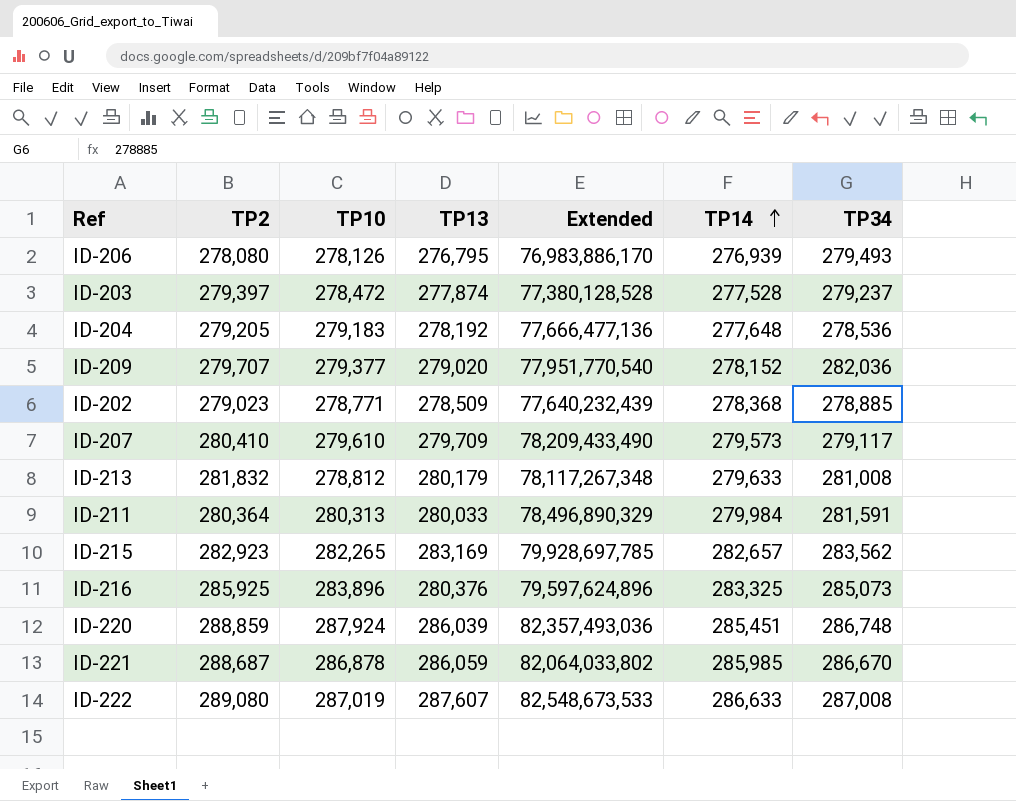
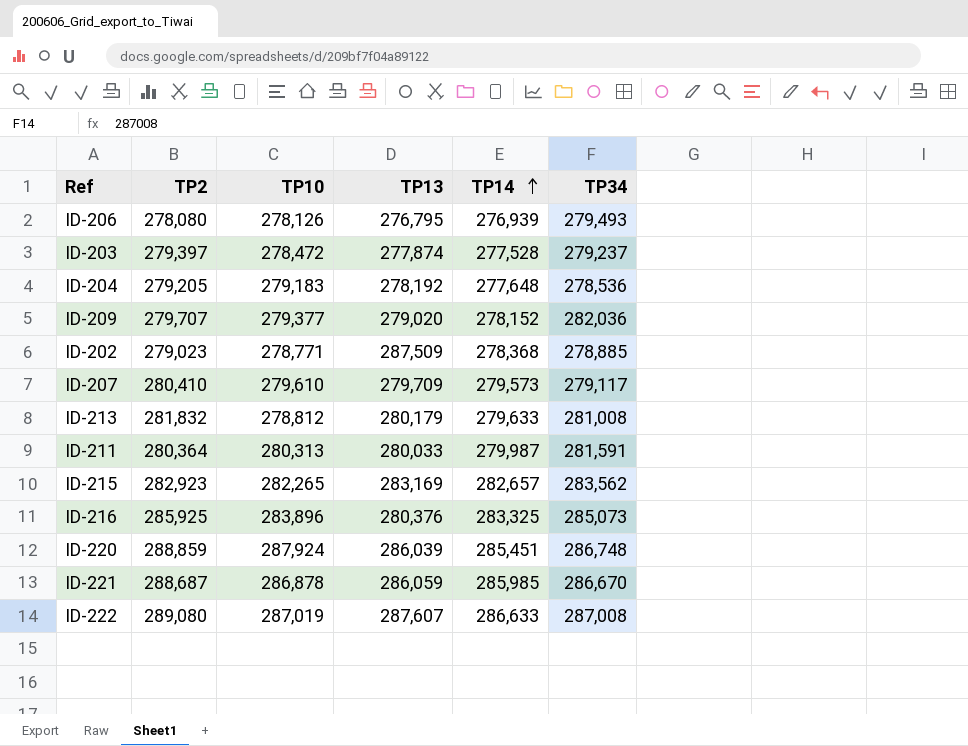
column Extended | formula: [TP10] * [TP13] -> none
ID-202 | TP13: 278,509 -> 287,509
ID-211 | TP14: 279,984 -> 279,987

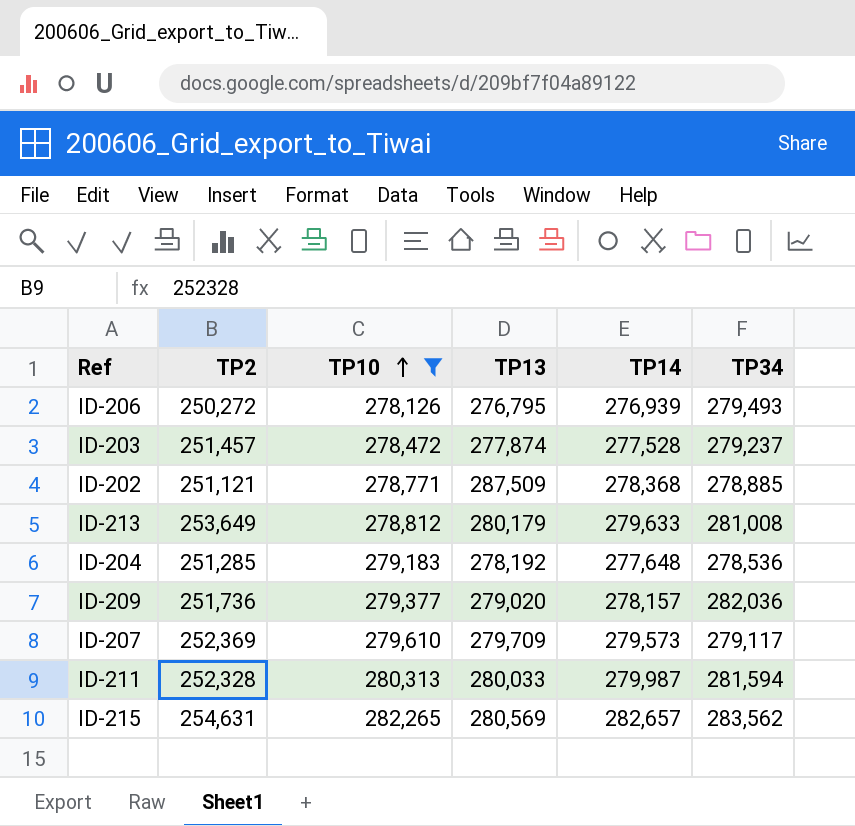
filter: none -> TP10 <= 282,265
row order: TP14 ascending -> TP10 ascending
ID-206 | TP2: 278,080 -> 250,272
ID-203 | TP2: 279,397 -> 251,457
ID-202 | TP2: 279,023 -> 251,121
ID-213 | TP2: 281,832 -> 253,649
ID-204 | TP2: 279,205 -> 251,285
ID-209 | TP2: 279,707 -> 251,736
ID-209 | TP14: 278,152 -> 278,157
ID-207 | TP2: 280,410 -> 252,369
ID-211 | TP2: 280,364 -> 252,328
ID-211 | TP34: 281,591 -> 281,594
ID-215 | TP2: 282,923 -> 254,631
ID-215 | TP13: 283,169 -> 280,569

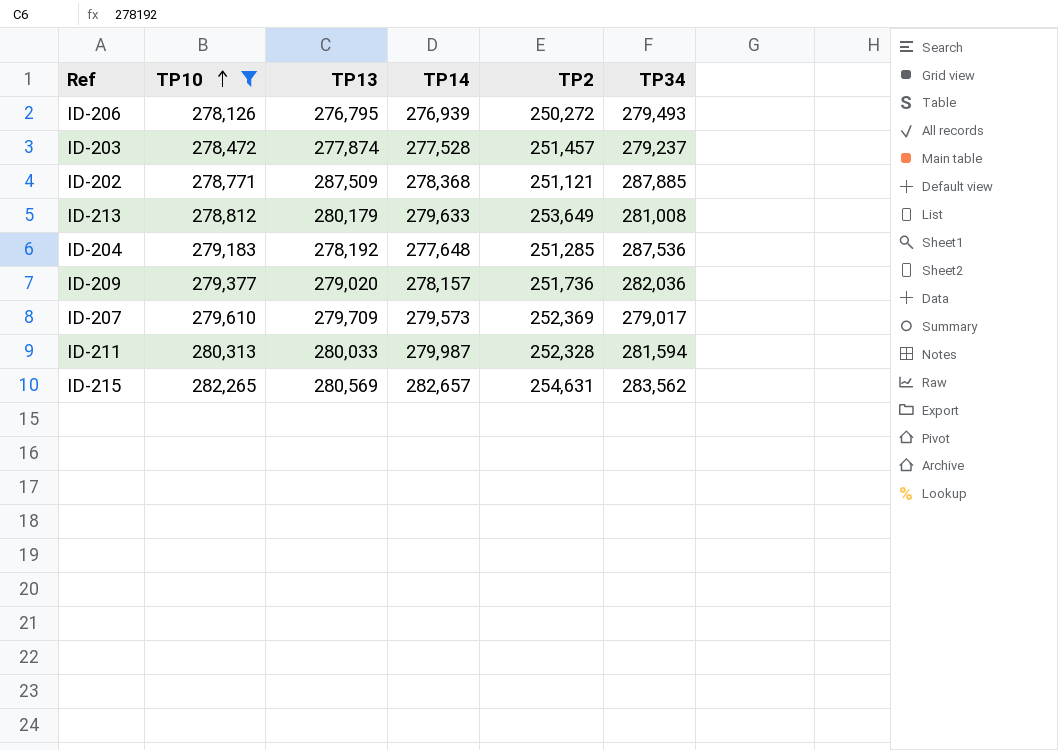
column TP2 | position: 2 -> 5
ID-202 | TP34: 278,885 -> 287,885
ID-204 | TP34: 278,536 -> 287,536
ID-207 | TP34: 279,117 -> 279,017

